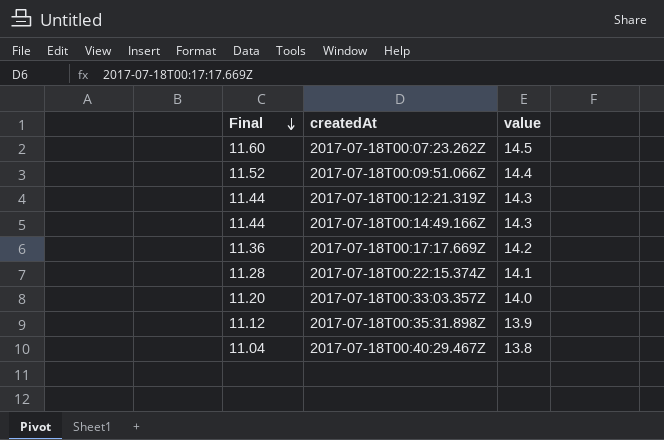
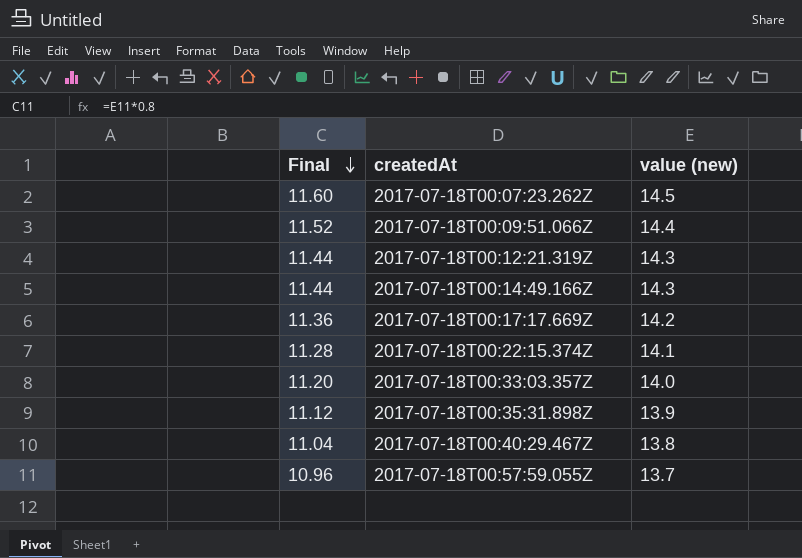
column name: value -> value (new)
row 2017-07-18T00:57:59.055Z: none -> 10.96 | 13.7

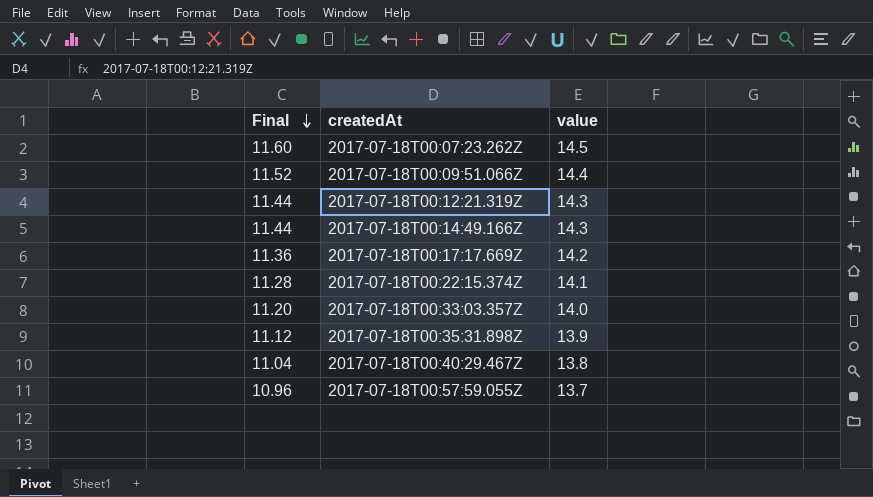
column name: value (new) -> value

